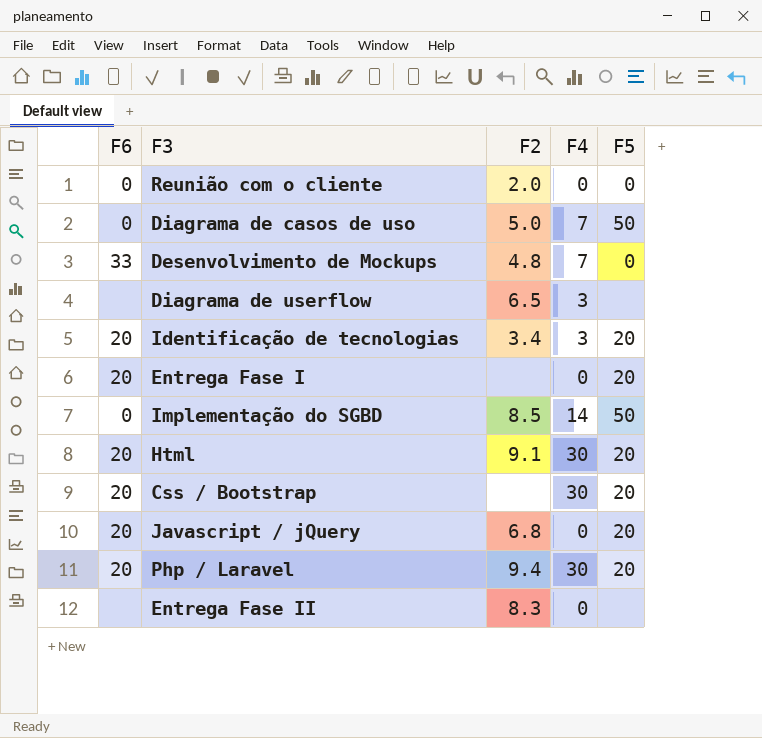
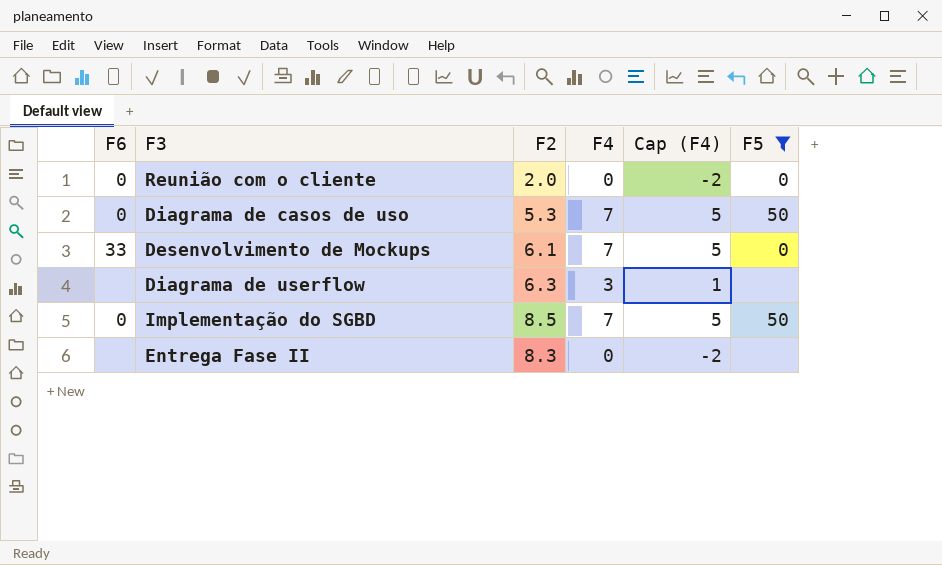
filter: none -> F5 != 20
column Cap (F4) | formula: none -> [F4] - 2
Diagrama de casos de uso | F2: 5.0 -> 5.3
Desenvolvimento de Mockups | F2: 4.8 -> 6.1
Diagrama de userflow | F2: 6.5 -> 6.3
Implementação do SGBD | F4: 14 -> 7

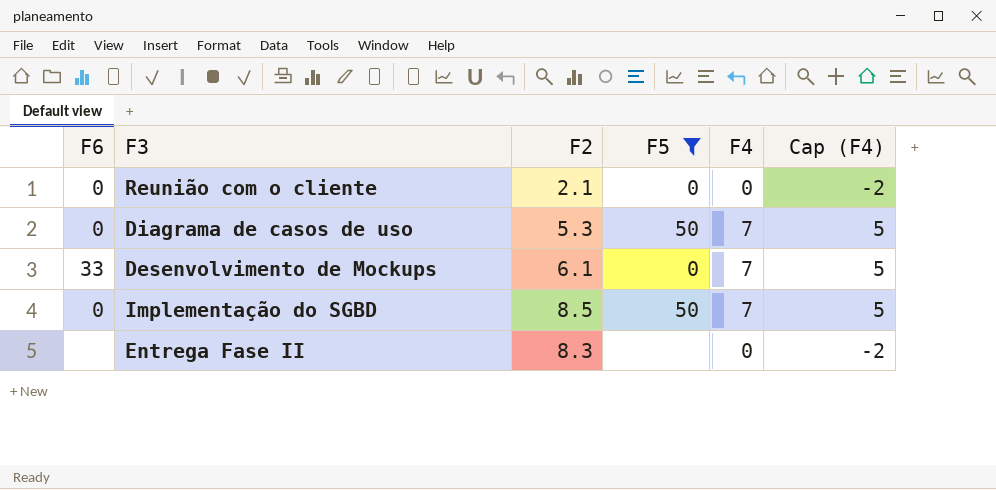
column F5 | position: 6 -> 4
row Diagrama de userflow: none | 6.3 | 3 | 1 | none -> none
Reunião com o cliente | F2: 2.0 -> 2.1

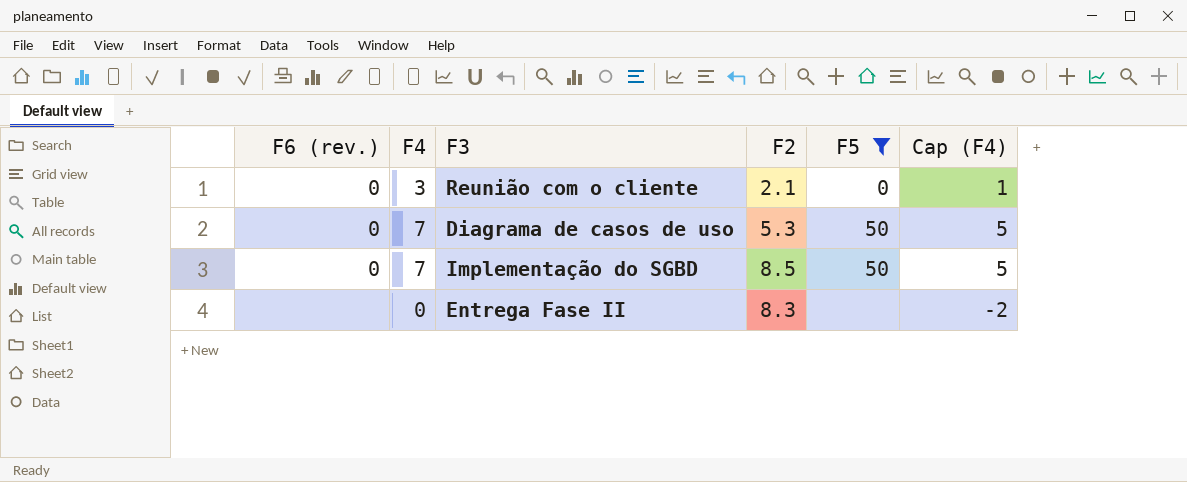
column name: F6 -> F6 (rev.)
column F4 | position: 5 -> 2
row Desenvolvimento de Mockups: 33 | 6.1 | 0 | 7 | 5 -> none
Reunião com o cliente | F4: 0 -> 3
Reunião com o cliente | Cap (F4): -2 -> 1

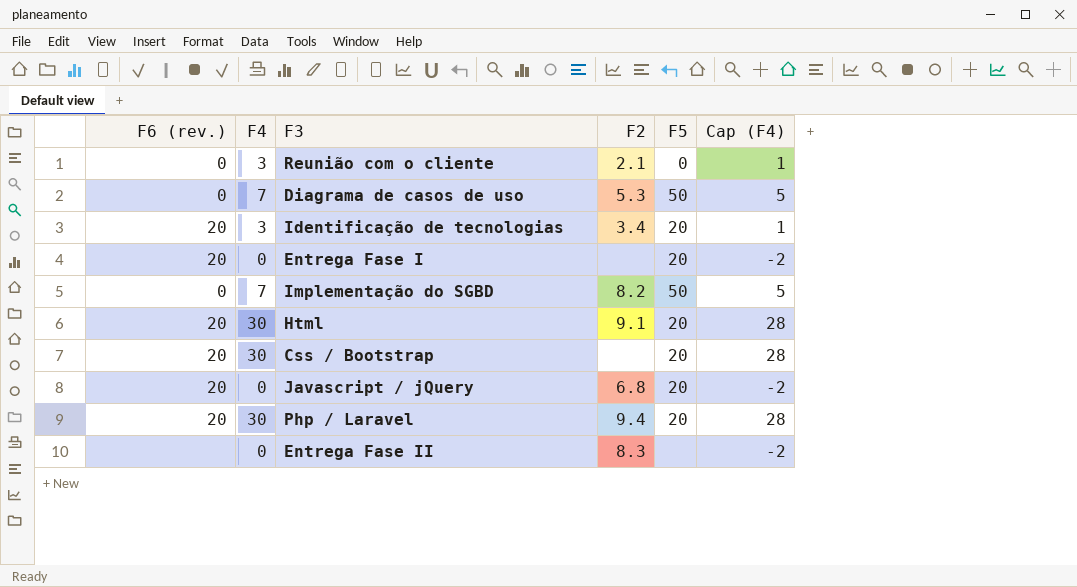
filter: F5 != 20 -> none
Implementação do SGBD | F2: 8.5 -> 8.2

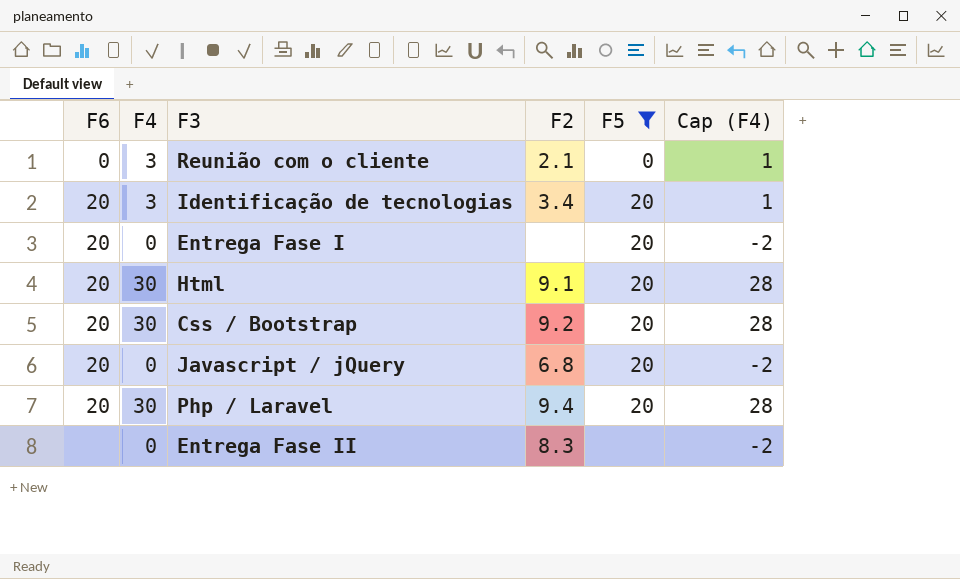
filter: none -> F5 != 50
column name: F6 (rev.) -> F6
Css / Bootstrap | F2: none -> 9.2

